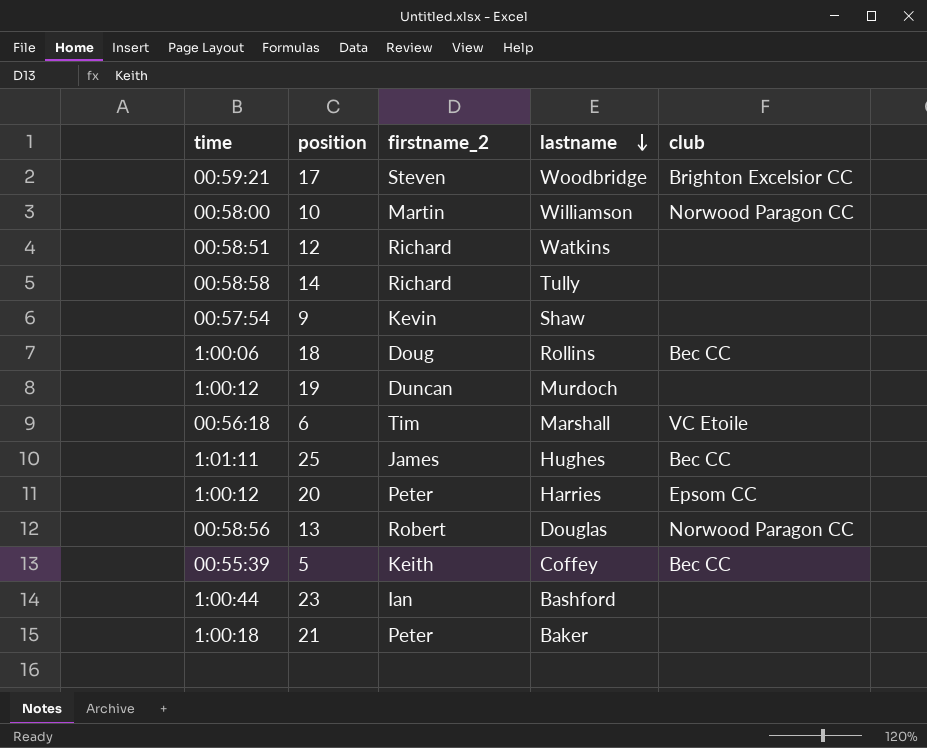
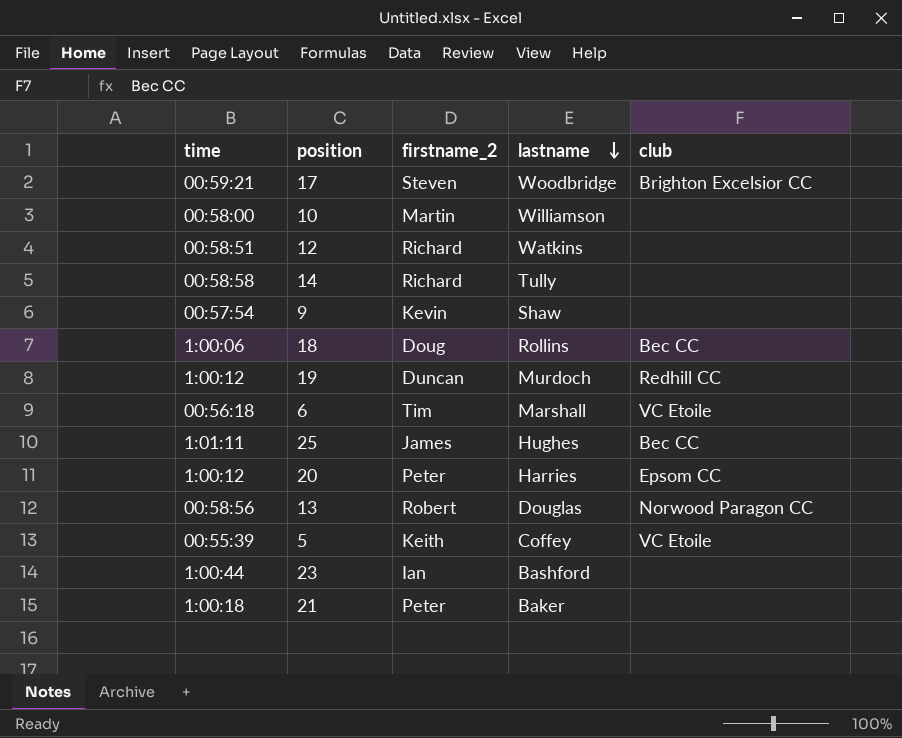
10 | club: Norwood Paragon CC -> none
19 | club: none -> Redhill CC
5 | club: Bec CC -> VC Etoile

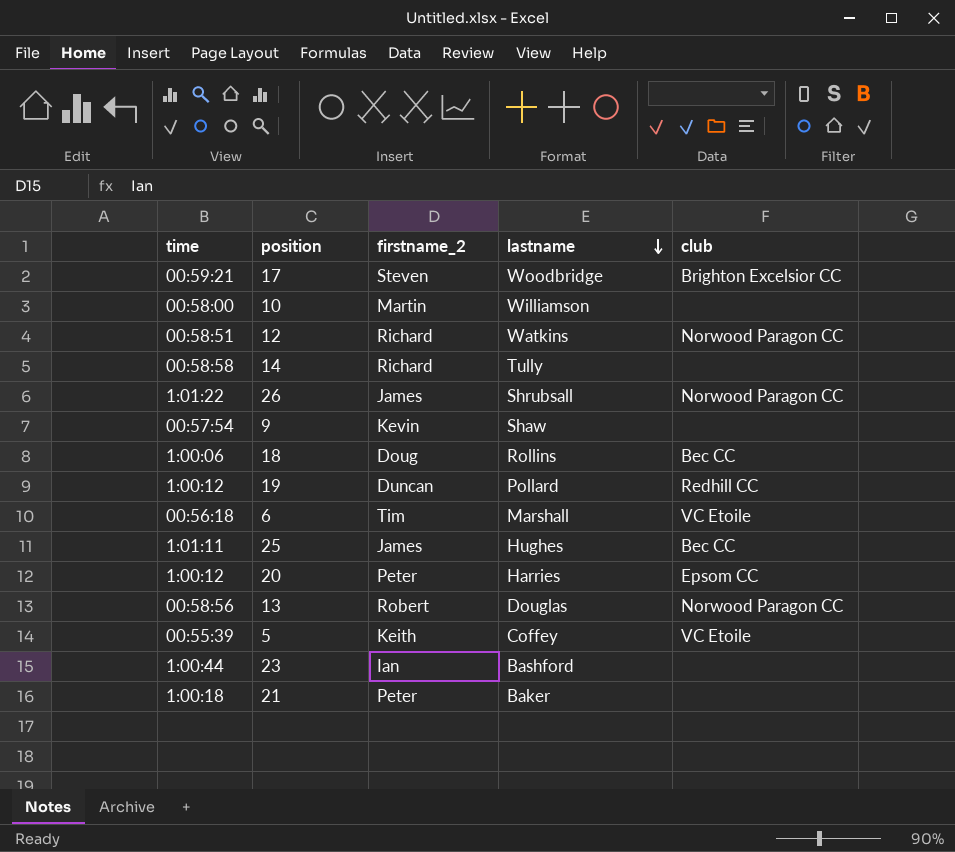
12 | club: none -> Norwood Paragon CC
row 26: none -> 1:01:22 | James | Shrubsall | Norwood Paragon CC
19 | lastname: Murdoch -> Pollard

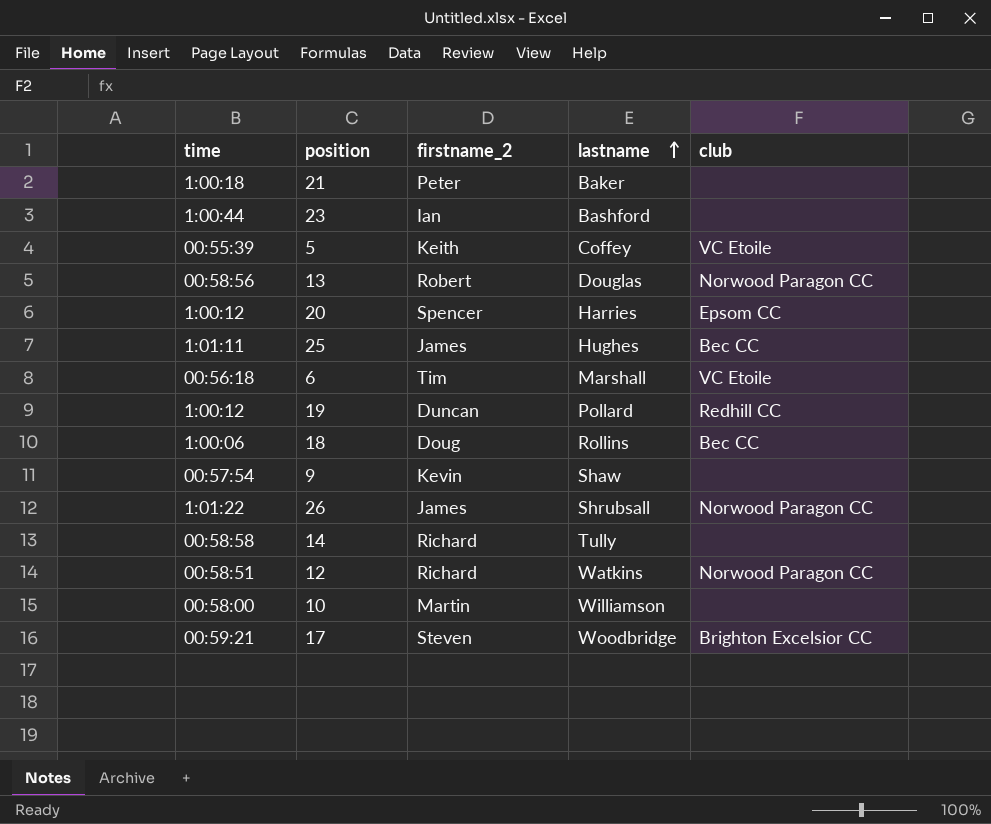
row order: lastname descending -> lastname ascending
20 | firstname_2: Peter -> Spencer

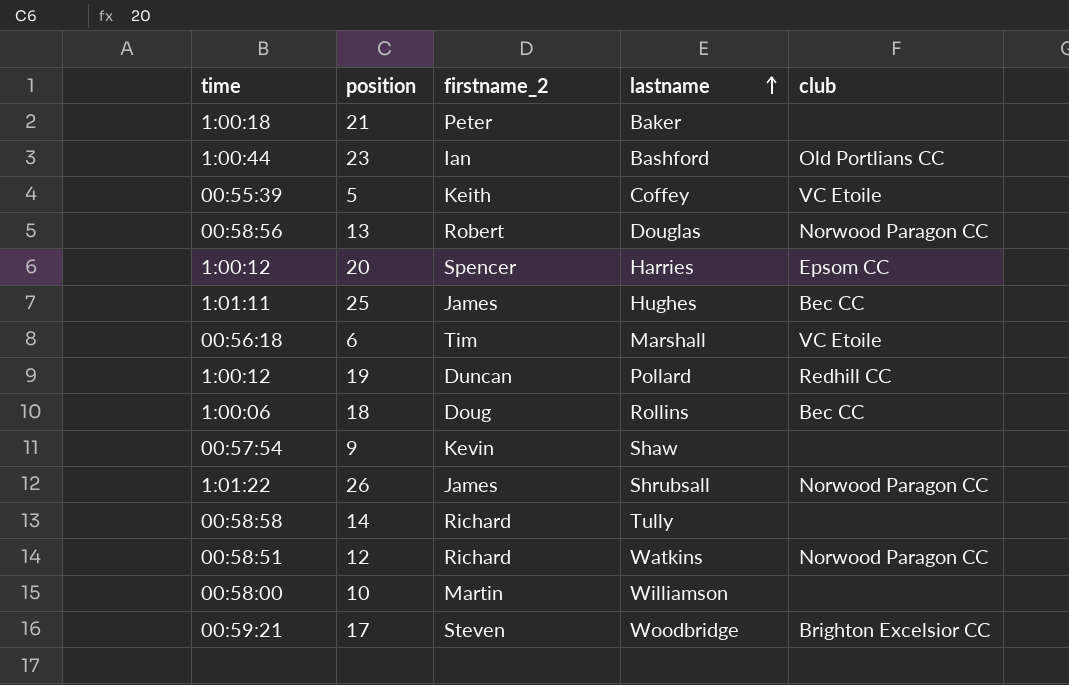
23 | club: none -> Old Portlians CC

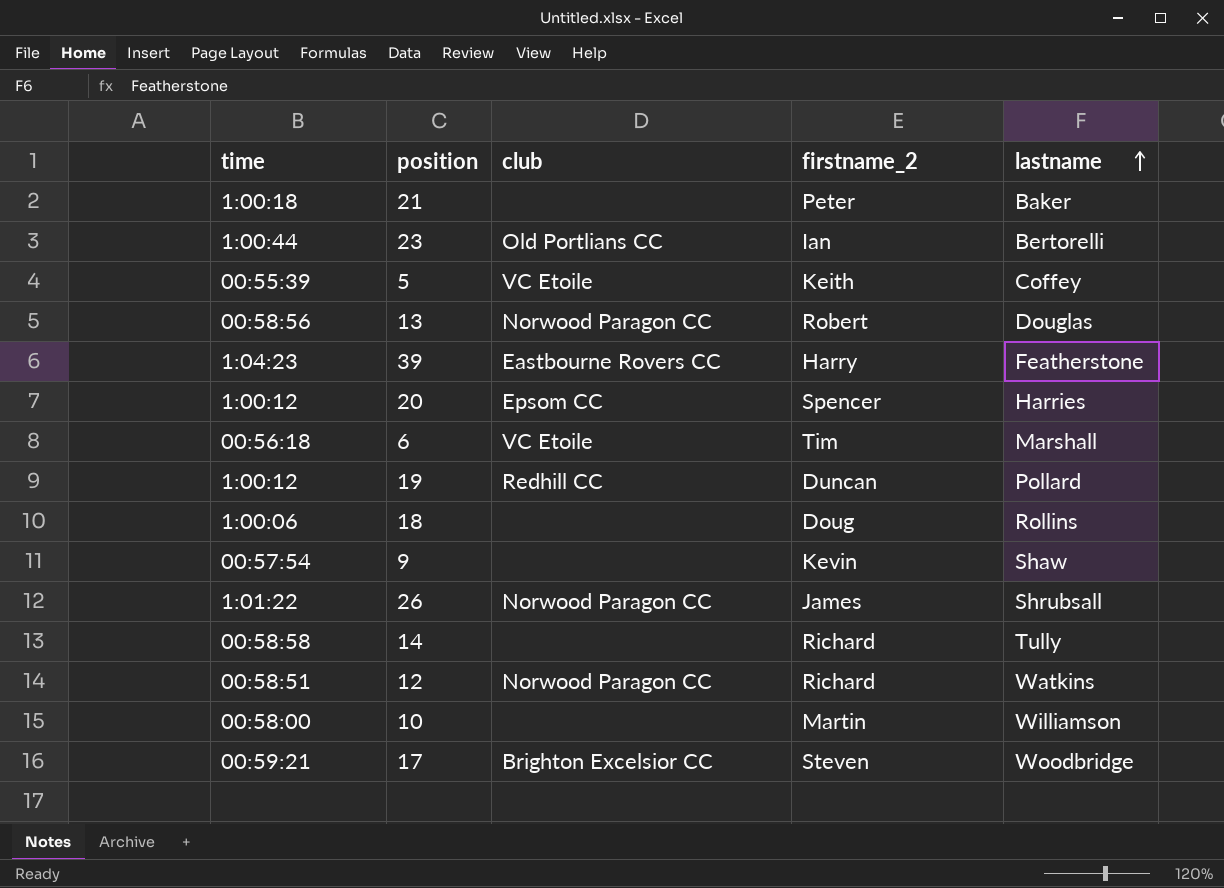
column club | position: 5 -> 3
row 25: 1:01:11 | James | Hughes | Bec CC -> none
23 | lastname: Bashford -> Bertorelli
row 39: none -> 1:04:23 | Eastbourne Rovers CC | Harry | Featherstone
18 | club: Bec CC -> none

